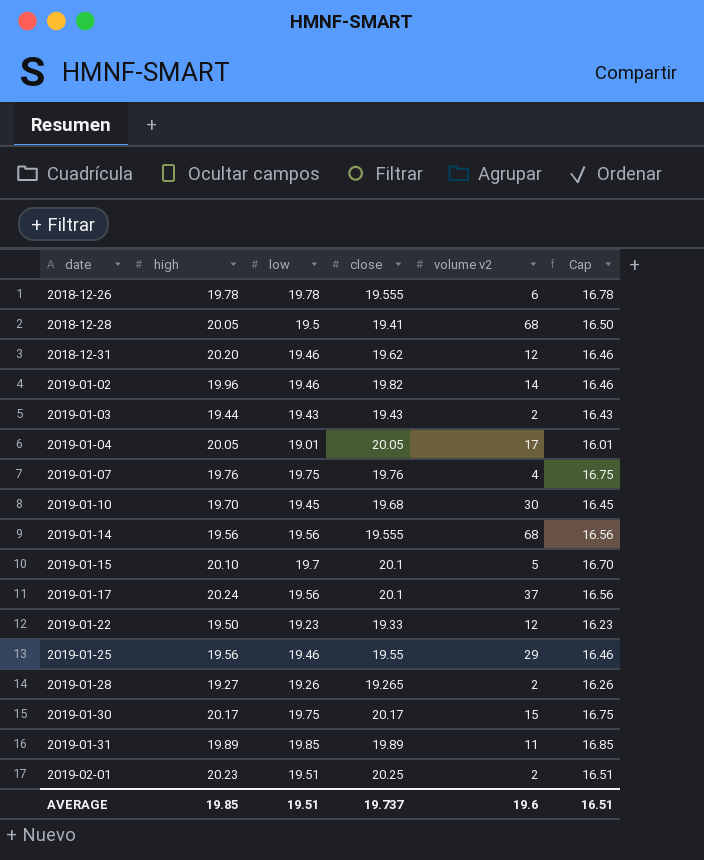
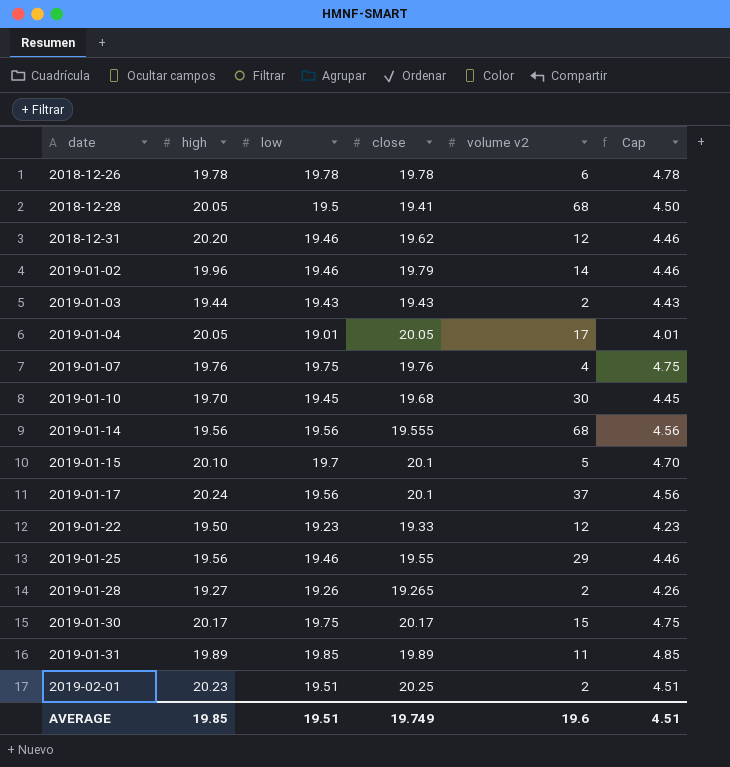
column Cap | formula: [low] - 3 -> [low] - 15
2018-12-26 | close: 19.555 -> 19.78
2019-01-02 | close: 19.82 -> 19.79
AVERAGE | close: 19.737 -> 19.749
AVERAGE | Cap: 16.51 -> 4.51

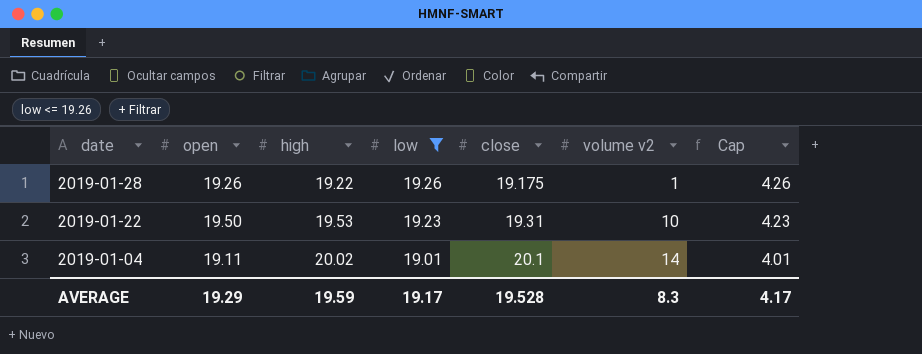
filter: none -> low <= 19.26
row order: date ascending -> date descending
column open | position: none -> 2
2019-01-28 | high: 19.27 -> 19.22
2019-01-28 | close: 19.265 -> 19.175
2019-01-28 | volume v2: 2 -> 1
2019-01-22 | high: 19.50 -> 19.53
2019-01-22 | close: 19.33 -> 19.31
2019-01-22 | volume v2: 12 -> 10
2019-01-04 | high: 20.05 -> 20.02
2019-01-04 | close: 20.05 -> 20.1
2019-01-04 | volume v2: 17 -> 14
AVERAGE | high: 19.85 -> 19.59
AVERAGE | low: 19.51 -> 19.17
AVERAGE | close: 19.749 -> 19.528
AVERAGE | volume v2: 19.6 -> 8.3
AVERAGE | Cap: 4.51 -> 4.17

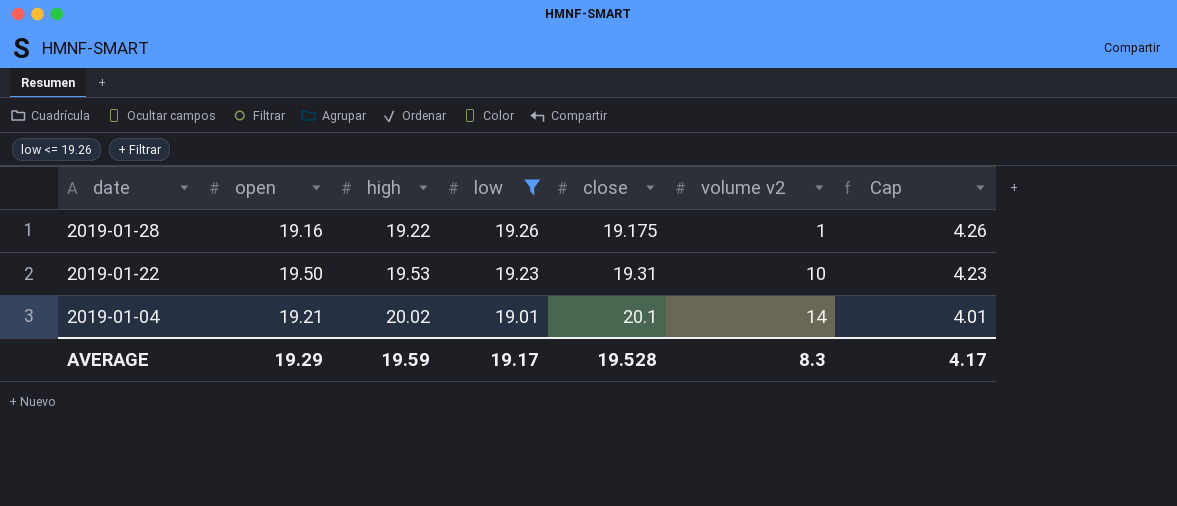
2019-01-28 | open: 19.26 -> 19.16
2019-01-04 | open: 19.11 -> 19.21

